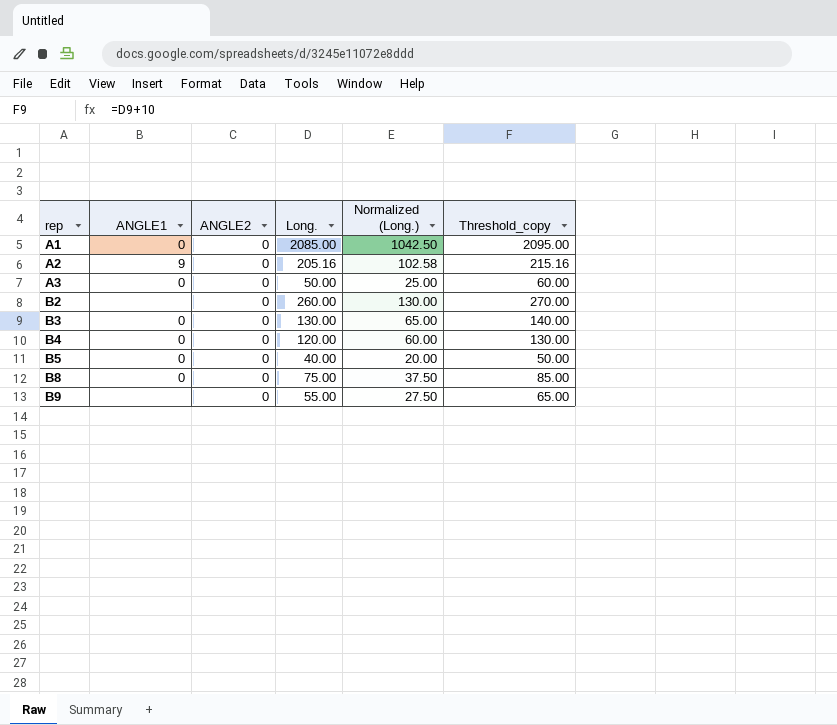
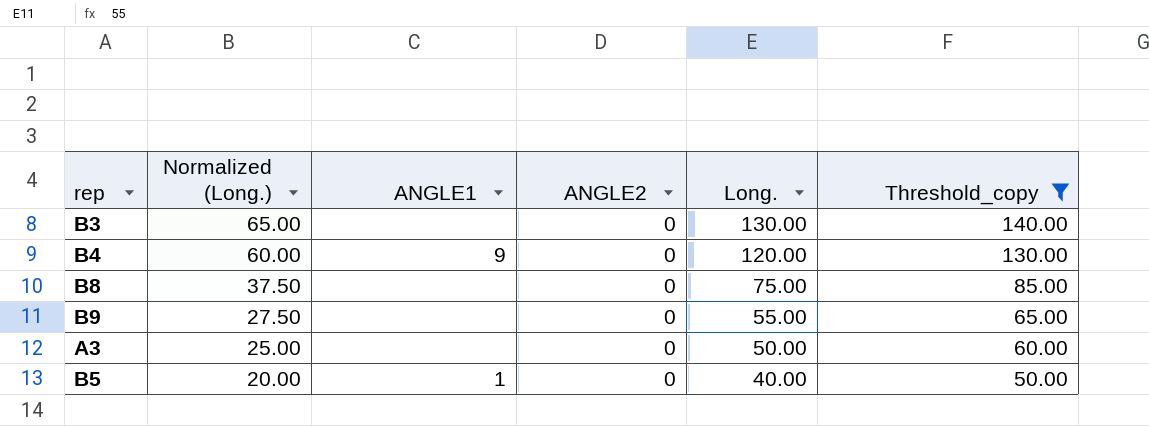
filter: none -> Threshold_copy <= 140.00
row order: rep ascending -> Normalized (Long.) descending
column Normalized (Long.) | position: 5 -> 2
B3 | ANGLE1: 0 -> none
B4 | ANGLE1: 0 -> 9
B8 | ANGLE1: 0 -> none
A3 | ANGLE1: 0 -> none
B5 | ANGLE1: 0 -> 1

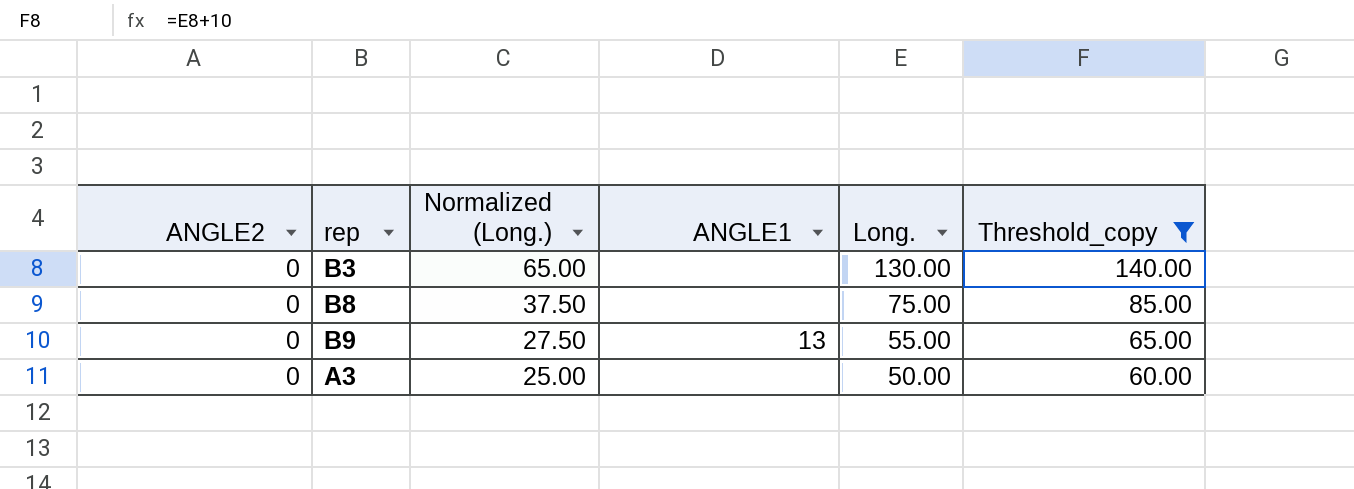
column ANGLE2 | position: 4 -> 1
row B4: 60.00 | 9 | 0 | 120.00 | 130.00 -> none
row B5: 20.00 | 1 | 0 | 40.00 | 50.00 -> none
B9 | ANGLE1: none -> 13

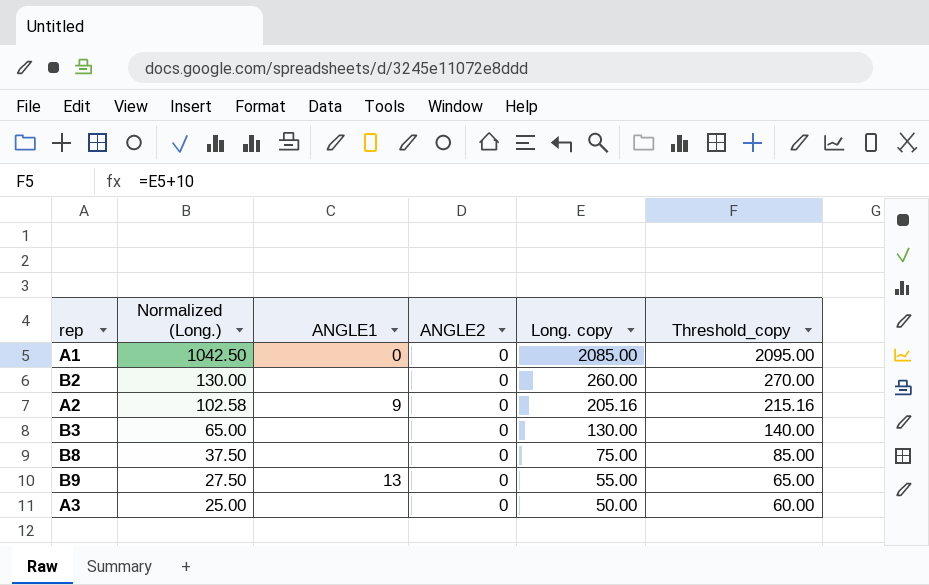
filter: Threshold_copy <= 140.00 -> none
column ANGLE2 | position: 1 -> 4
column name: Long. -> Long. copy

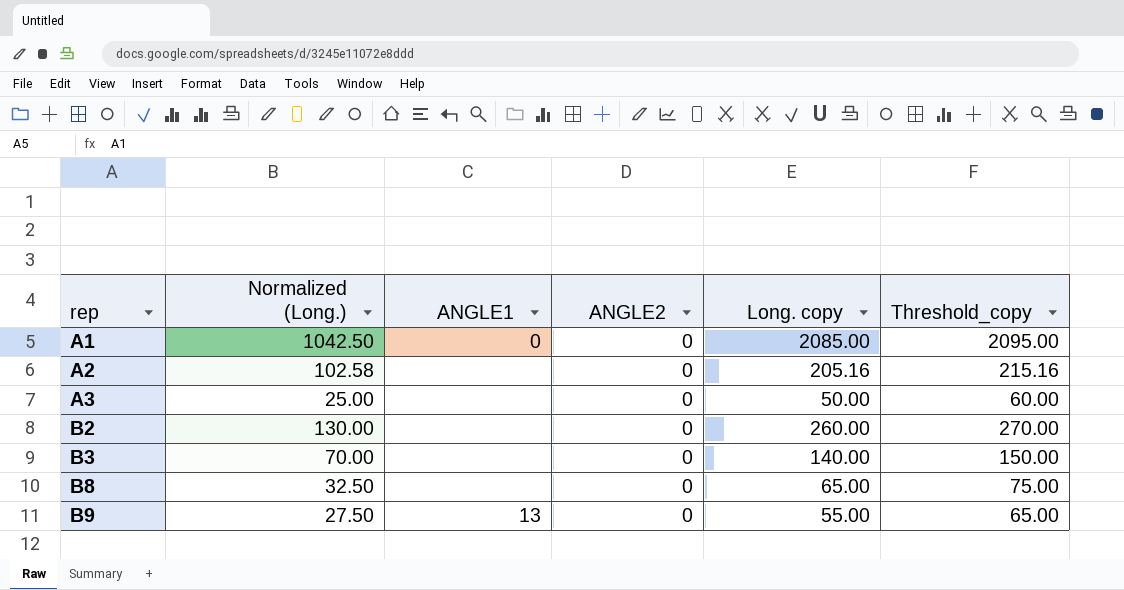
row order: Normalized (Long.) descending -> rep ascending
A2 | ANGLE1: 9 -> none
B3 | Normalized (Long.): 65.00 -> 70.00
B3 | Long. copy: 130.00 -> 140.00
B3 | Threshold_copy: 140.00 -> 150.00
B8 | Normalized (Long.): 37.50 -> 32.50
B8 | Long. copy: 75.00 -> 65.00
B8 | Threshold_copy: 85.00 -> 75.00

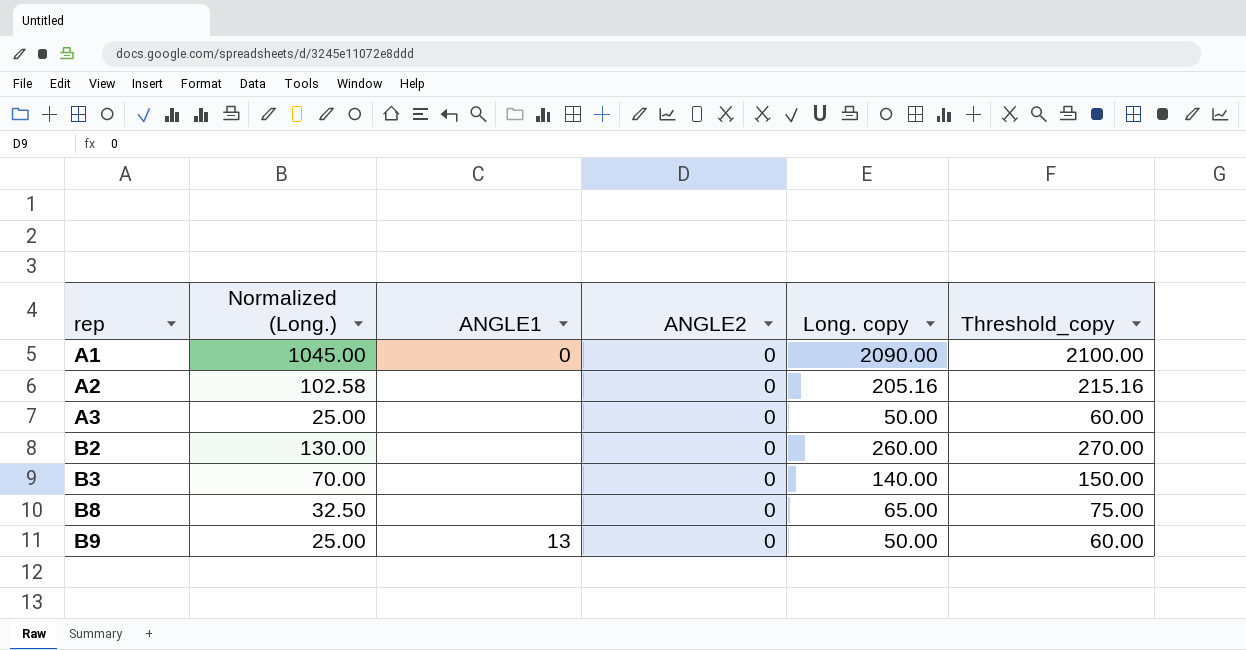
A1 | Normalized (Long.): 1042.50 -> 1045.00
A1 | Long. copy: 2085.00 -> 2090.00
A1 | Threshold_copy: 2095.00 -> 2100.00
B9 | Normalized (Long.): 27.50 -> 25.00
B9 | Long. copy: 55.00 -> 50.00
B9 | Threshold_copy: 65.00 -> 60.00

